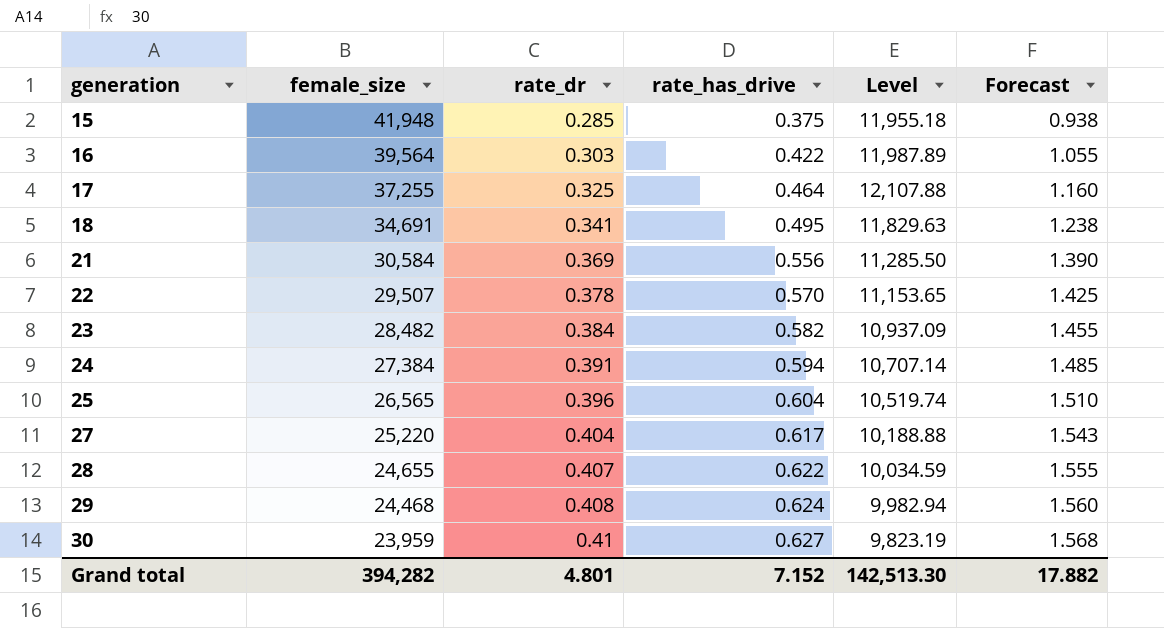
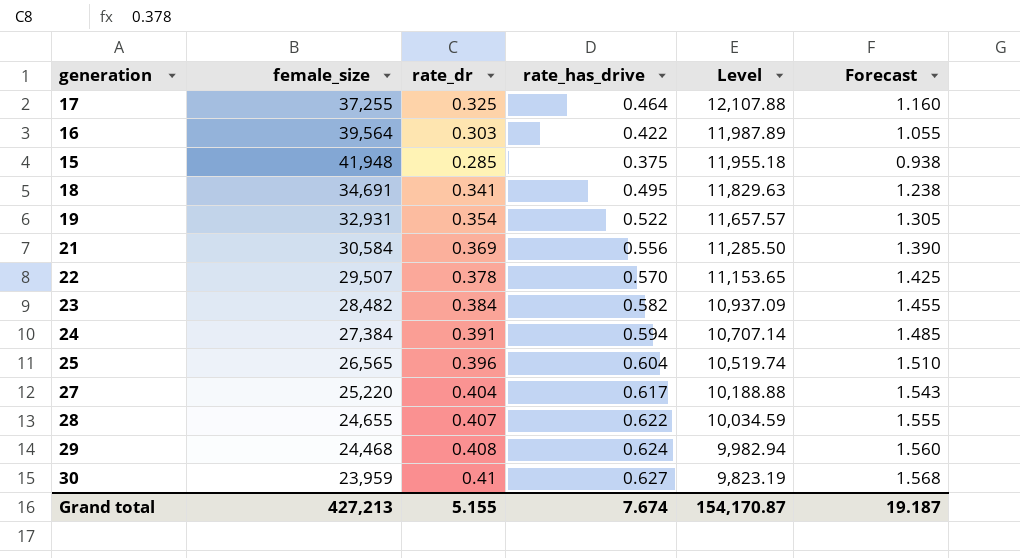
row order: generation ascending -> Level descending
row 19: none -> 32,931 | 0.354 | 0.522 | 11,657.57 | 1.305
Grand total | female_size: 394,282 -> 427,213
Grand total | rate_dr: 4.801 -> 5.155
Grand total | rate_has_drive: 7.152 -> 7.674
Grand total | Level: 142,513.30 -> 154,170.87
Grand total | Forecast: 17.882 -> 19.187

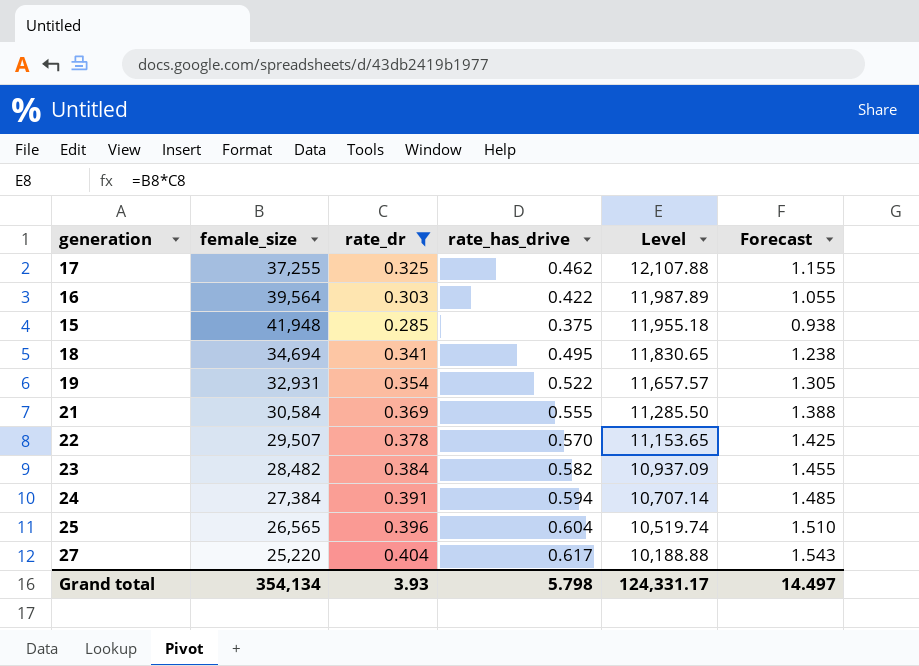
filter: none -> rate_dr <= 0.404
17 | rate_has_drive: 0.464 -> 0.462
17 | Forecast: 1.160 -> 1.155
18 | female_size: 34,691 -> 34,694
18 | Level: 11,829.63 -> 11,830.65
21 | rate_has_drive: 0.556 -> 0.555
21 | Forecast: 1.390 -> 1.388
Grand total | female_size: 427,213 -> 354,134
Grand total | rate_dr: 5.155 -> 3.93
Grand total | rate_has_drive: 7.674 -> 5.798
Grand total | Level: 154,170.87 -> 124,331.17
Grand total | Forecast: 19.187 -> 14.497

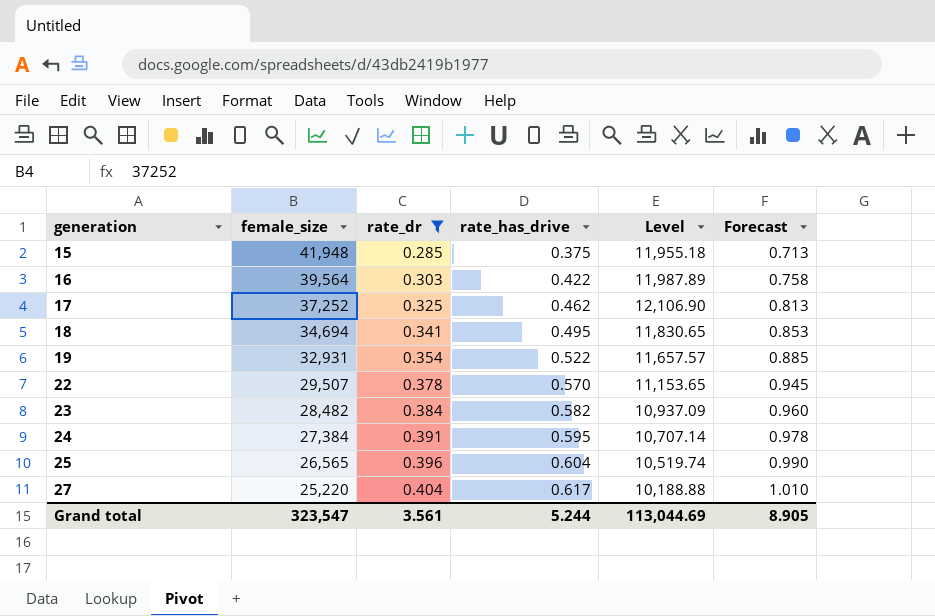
row order: Level descending -> generation ascending
column Forecast | formula: [rate_has_drive] * 2.5 -> [rate_dr] * 2.5
row 21: 30,584 | 0.369 | 0.555 | 11,285.50 | 1.388 -> none
17 | female_size: 37,255 -> 37,252
17 | Level: 12,107.88 -> 12,106.90
24 | rate_has_drive: 0.594 -> 0.595
Grand total | female_size: 354,134 -> 323,547
Grand total | rate_dr: 3.93 -> 3.561
Grand total | rate_has_drive: 5.798 -> 5.244
Grand total | Level: 124,331.17 -> 113,044.69
Grand total | Forecast: 14.497 -> 8.905

